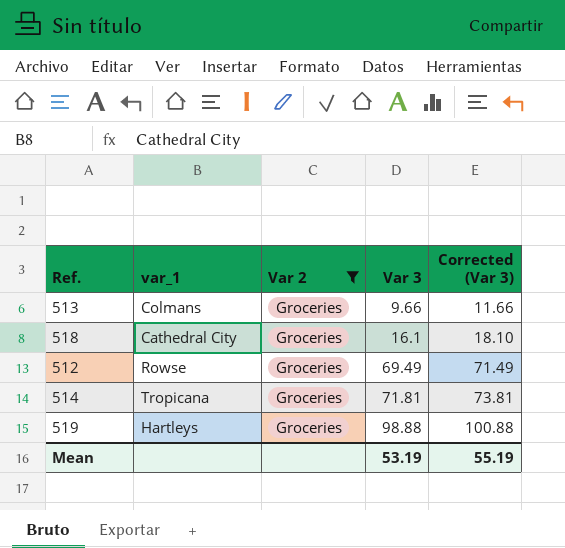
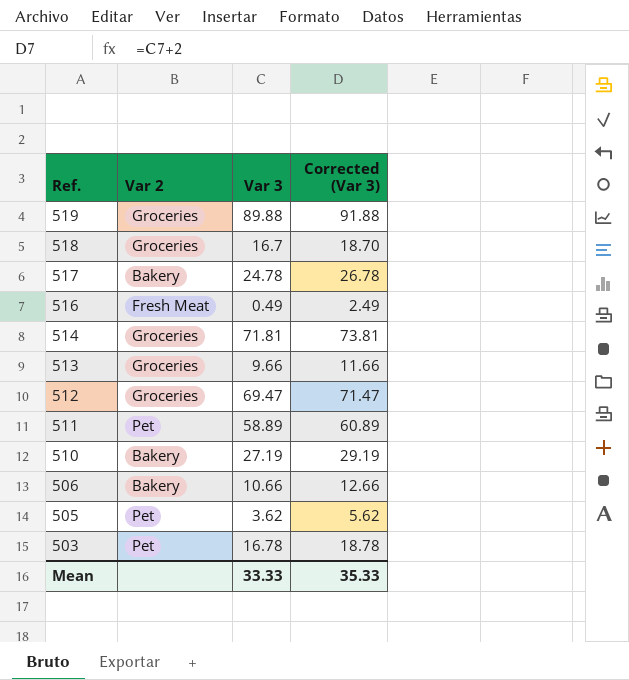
filter: Var 2 = Groceries -> none
row order: Var 3 ascending -> Ref. descending
column var_1 | position: 2 -> none
519 | Var 3: 98.88 -> 89.88
519 | Corrected (Var 3): 100.88 -> 91.88
518 | Var 3: 16.1 -> 16.7
518 | Corrected (Var 3): 18.10 -> 18.70
512 | Var 3: 69.49 -> 69.47
512 | Corrected (Var 3): 71.49 -> 71.47
Mean | Var 3: 53.19 -> 33.33
Mean | Corrected (Var 3): 55.19 -> 35.33

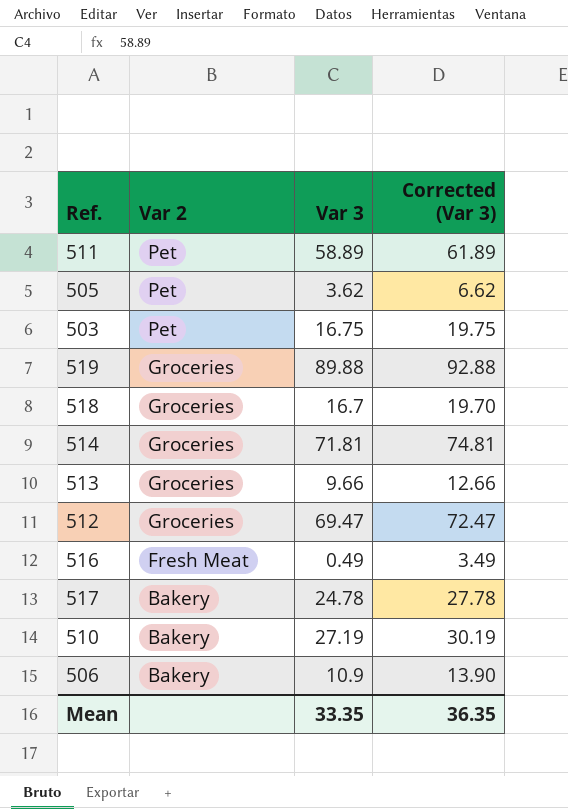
row order: Ref. descending -> Var 2 descending
column Corrected (Var 3) | formula: [Var 3] + 2 -> [Var 3] + 3
503 | Var 3: 16.78 -> 16.75
506 | Var 3: 10.66 -> 10.9
Mean | Var 3: 33.33 -> 33.35
Mean | Corrected (Var 3): 35.33 -> 36.35

